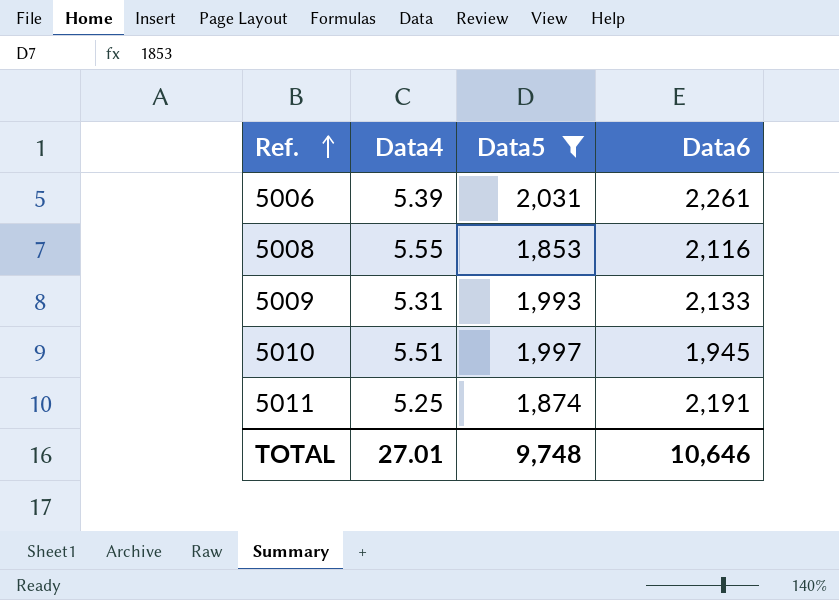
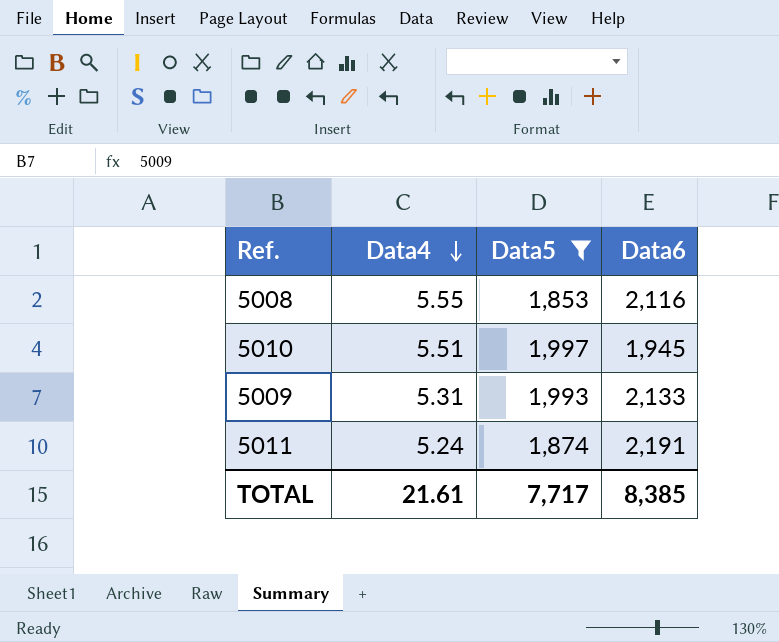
row order: Ref. ascending -> Data4 descending
row 5006: 5.39 | 2,031 | 2,261 -> none
5011 | Data4: 5.25 -> 5.24
TOTAL | Data4: 27.01 -> 21.61
TOTAL | Data5: 9,748 -> 7,717
TOTAL | Data6: 10,646 -> 8,385

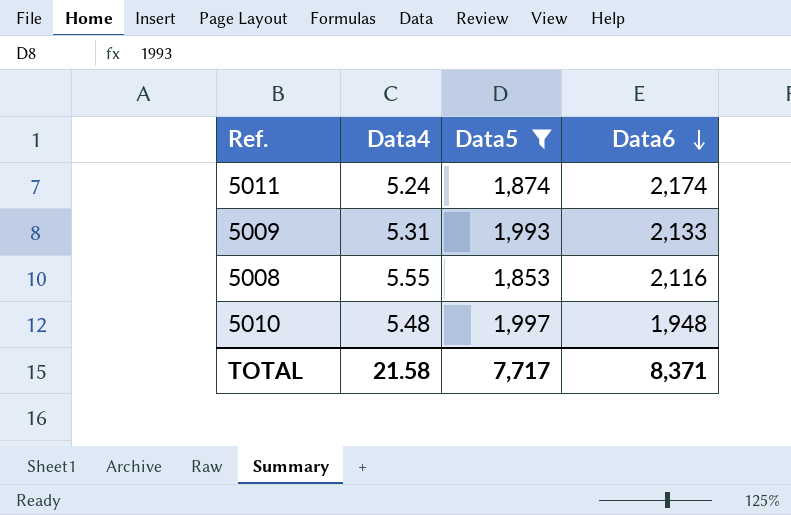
row order: Data4 descending -> Data6 descending
5011 | Data6: 2,191 -> 2,174
5010 | Data4: 5.51 -> 5.48
5010 | Data6: 1,945 -> 1,948
TOTAL | Data4: 21.61 -> 21.58
TOTAL | Data6: 8,385 -> 8,371

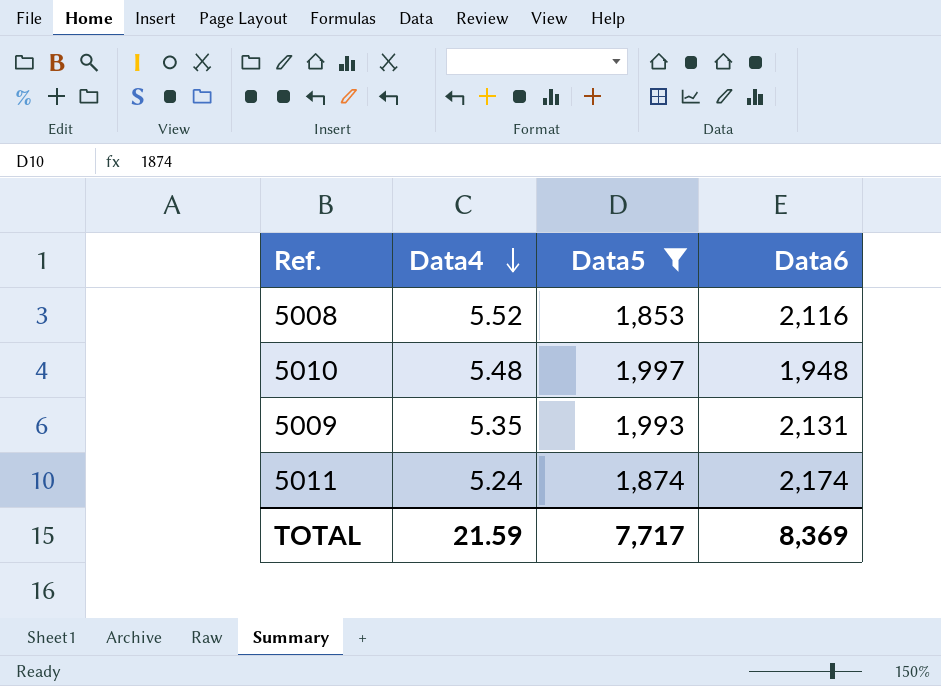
row order: Data6 descending -> Data4 descending
5008 | Data4: 5.55 -> 5.52
5009 | Data4: 5.31 -> 5.35
5009 | Data6: 2,133 -> 2,131
TOTAL | Data4: 21.58 -> 21.59
TOTAL | Data6: 8,371 -> 8,369

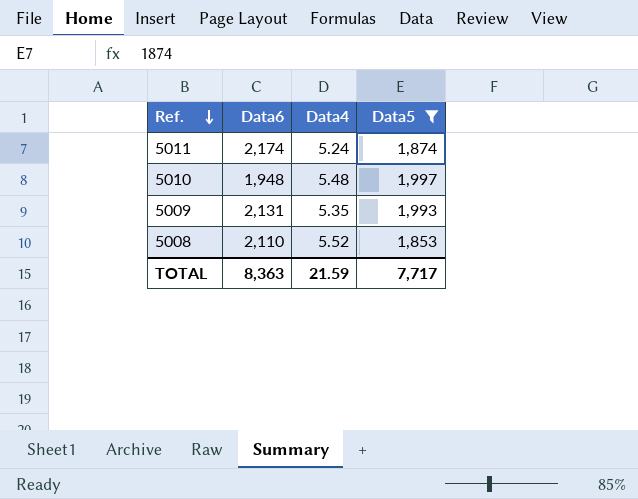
row order: Data4 descending -> Ref. descending
column Data6 | position: 4 -> 2
5008 | Data6: 2,116 -> 2,110
TOTAL | Data6: 8,369 -> 8,363

